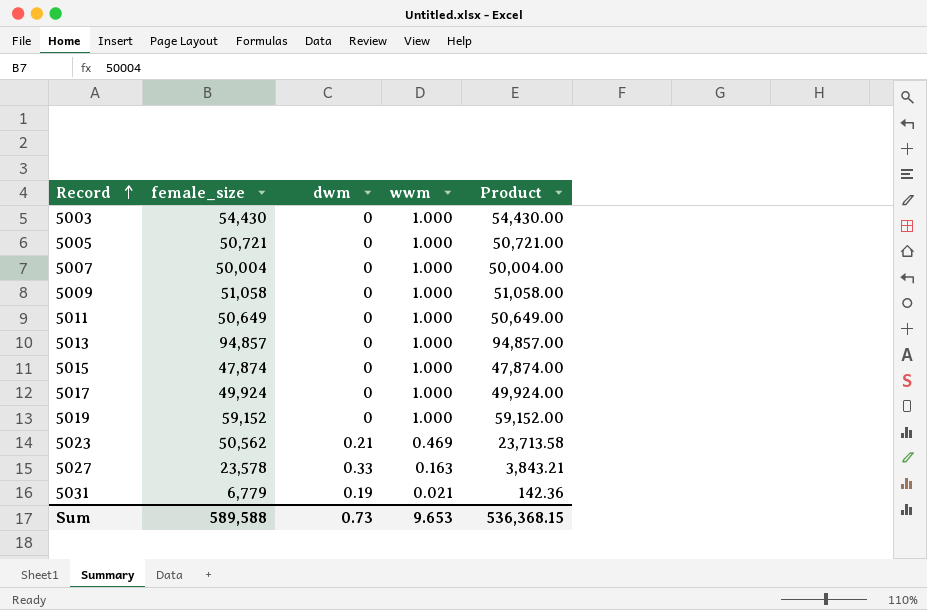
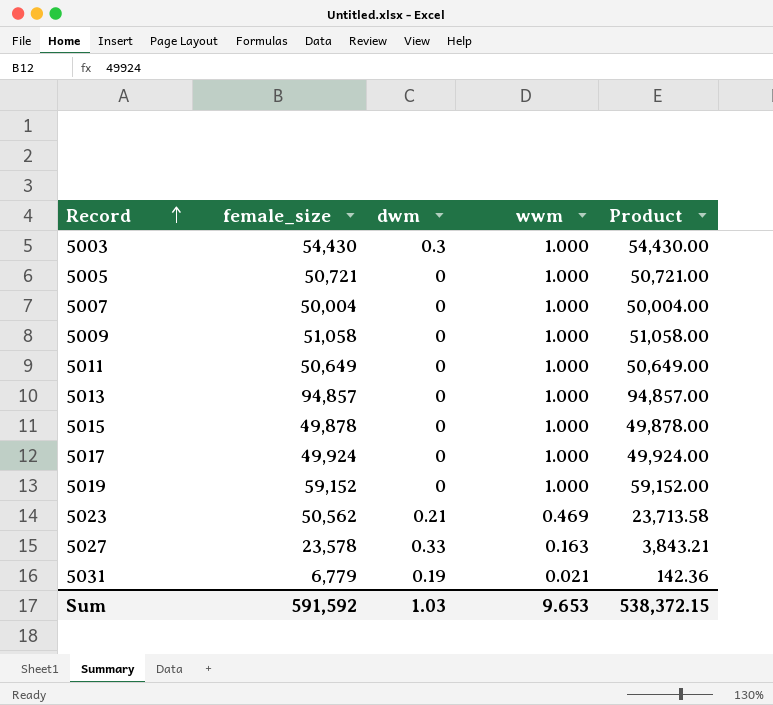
5003 | dwm: 0 -> 0.3
5015 | female_size: 47,874 -> 49,878
5015 | Product: 47,874.00 -> 49,878.00
Sum | female_size: 589,588 -> 591,592
Sum | dwm: 0.73 -> 1.03
Sum | Product: 536,368.15 -> 538,372.15

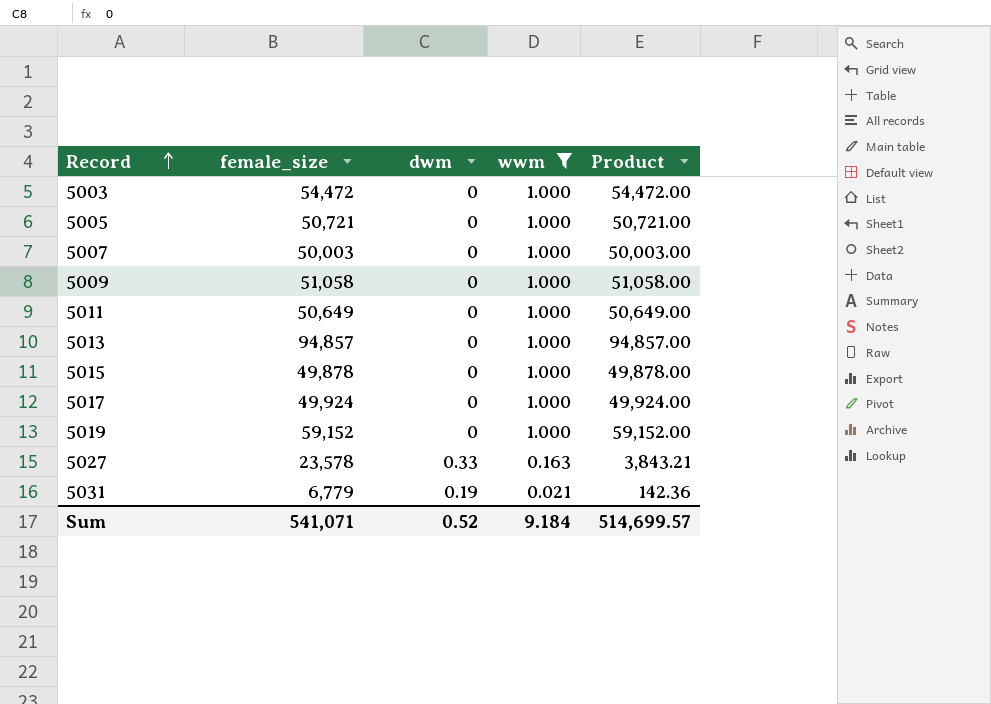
filter: none -> wwm != 0.469
5003 | female_size: 54,430 -> 54,472
5003 | dwm: 0.3 -> 0
5003 | Product: 54,430.00 -> 54,472.00
5007 | female_size: 50,004 -> 50,003
5007 | Product: 50,004.00 -> 50,003.00
Sum | female_size: 591,592 -> 541,071
Sum | dwm: 1.03 -> 0.52
Sum | wwm: 9.653 -> 9.184
Sum | Product: 538,372.15 -> 514,699.57

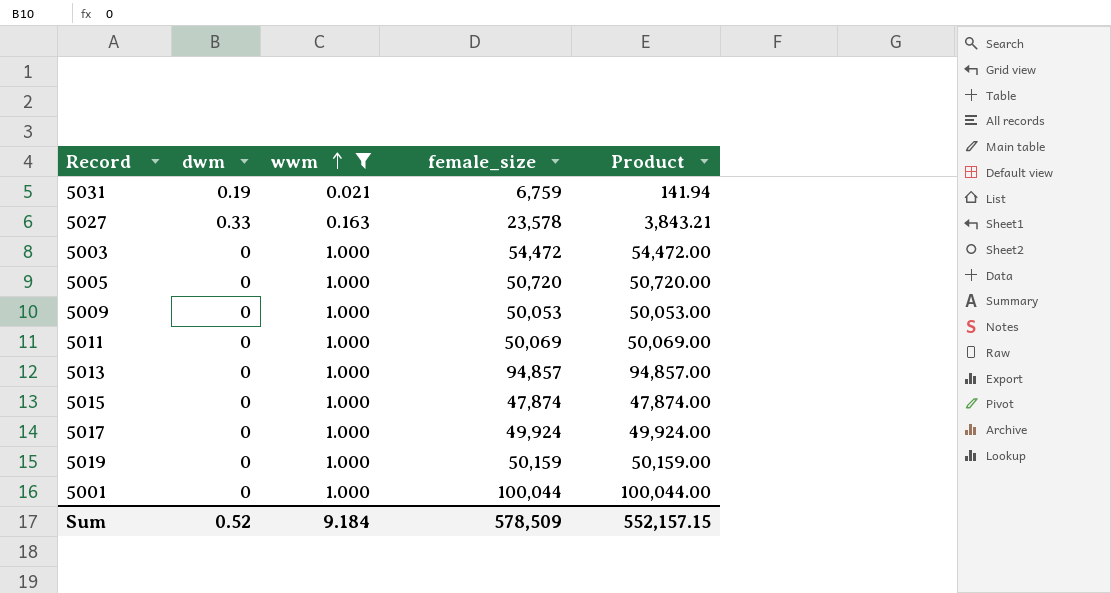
row order: Record ascending -> wwm ascending
column female_size | position: 2 -> 4
row 5007: 50,003 | 0 | 1.000 | 50,003.00 -> none
5031 | female_size: 6,779 -> 6,759
5031 | Product: 142.36 -> 141.94
5005 | female_size: 50,721 -> 50,720
5005 | Product: 50,721.00 -> 50,720.00
5009 | female_size: 51,058 -> 50,053
5009 | Product: 51,058.00 -> 50,053.00
5011 | female_size: 50,649 -> 50,069
5011 | Product: 50,649.00 -> 50,069.00
5015 | female_size: 49,878 -> 47,874
5015 | Product: 49,878.00 -> 47,874.00
5019 | female_size: 59,152 -> 50,159
5019 | Product: 59,152.00 -> 50,159.00
row 5001: none -> 0 | 1.000 | 100,044 | 100,044.00
Sum | female_size: 541,071 -> 578,509
Sum | Product: 514,699.57 -> 552,157.15

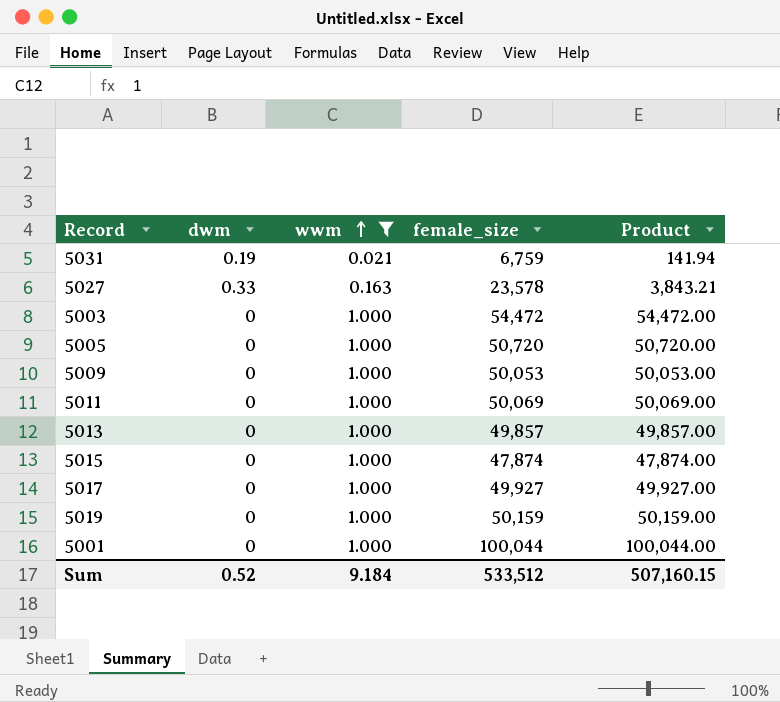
5013 | female_size: 94,857 -> 49,857
5013 | Product: 94,857.00 -> 49,857.00
5017 | female_size: 49,924 -> 49,927
5017 | Product: 49,924.00 -> 49,927.00
Sum | female_size: 578,509 -> 533,512
Sum | Product: 552,157.15 -> 507,160.15

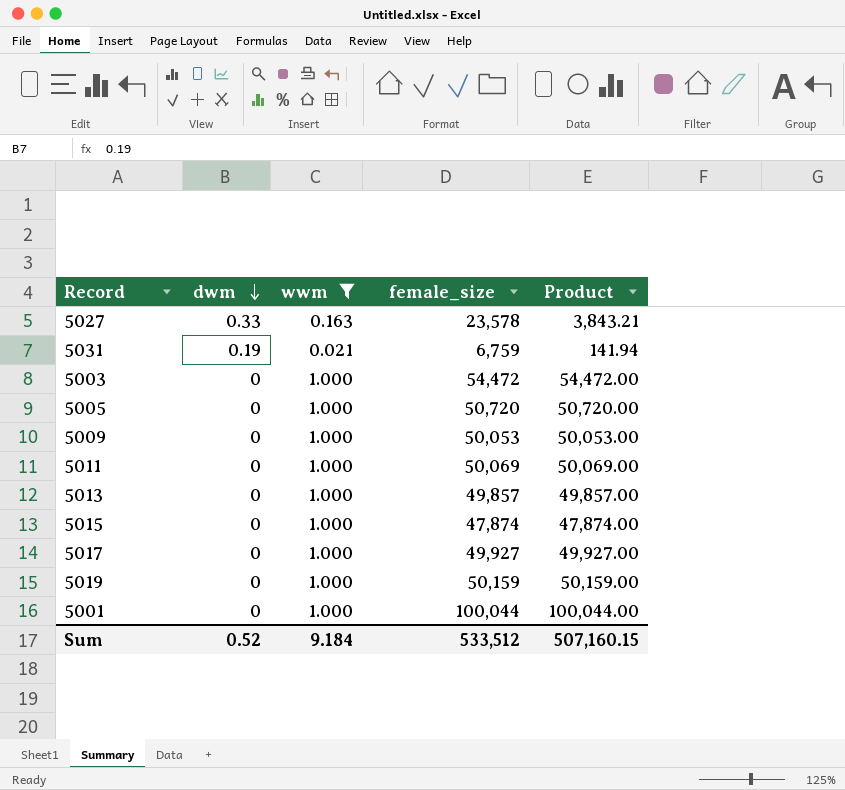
row order: wwm ascending -> dwm descending

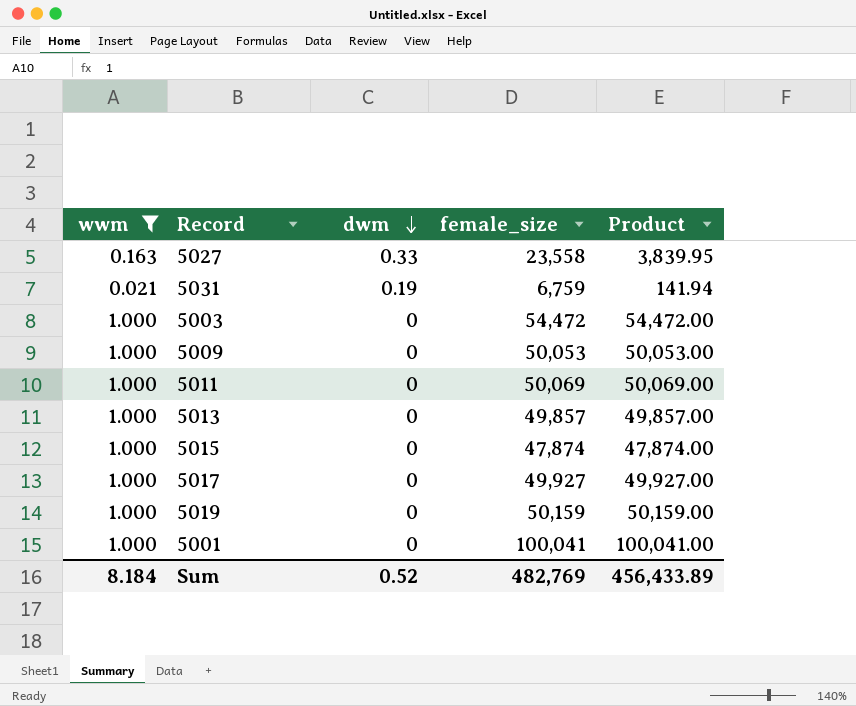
column wwm | position: 3 -> 1
row 5005: 0 | 1.000 | 50,720 | 50,720.00 -> none
5027 | female_size: 23,578 -> 23,558
5027 | Product: 3,843.21 -> 3,839.95
5001 | female_size: 100,044 -> 100,041
5001 | Product: 100,044.00 -> 100,041.00
Sum | wwm: 9.184 -> 8.184
Sum | female_size: 533,512 -> 482,769
Sum | Product: 507,160.15 -> 456,433.89

